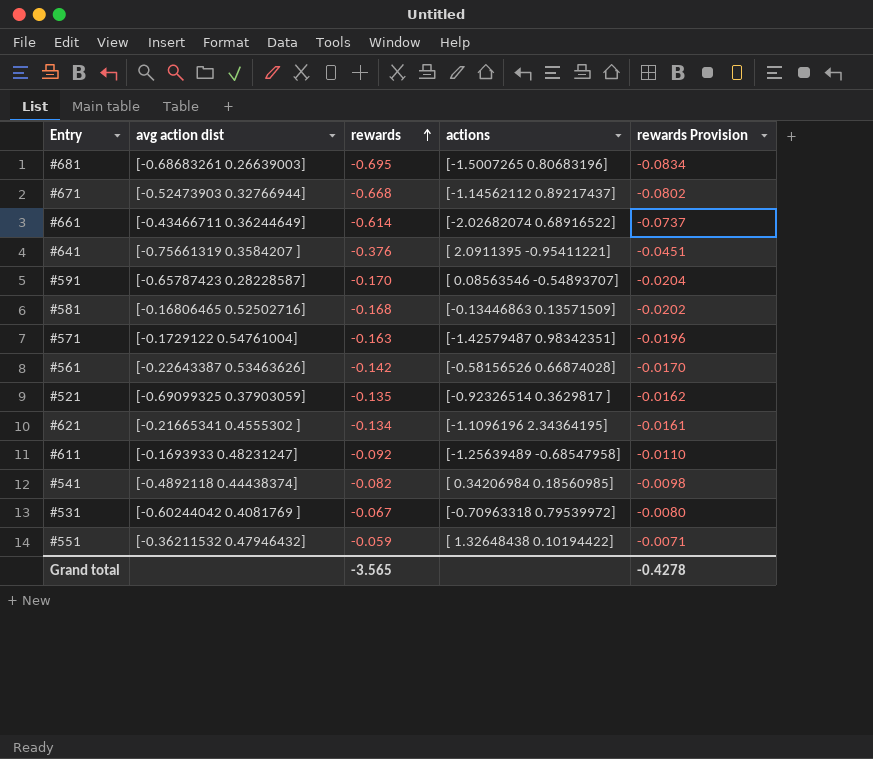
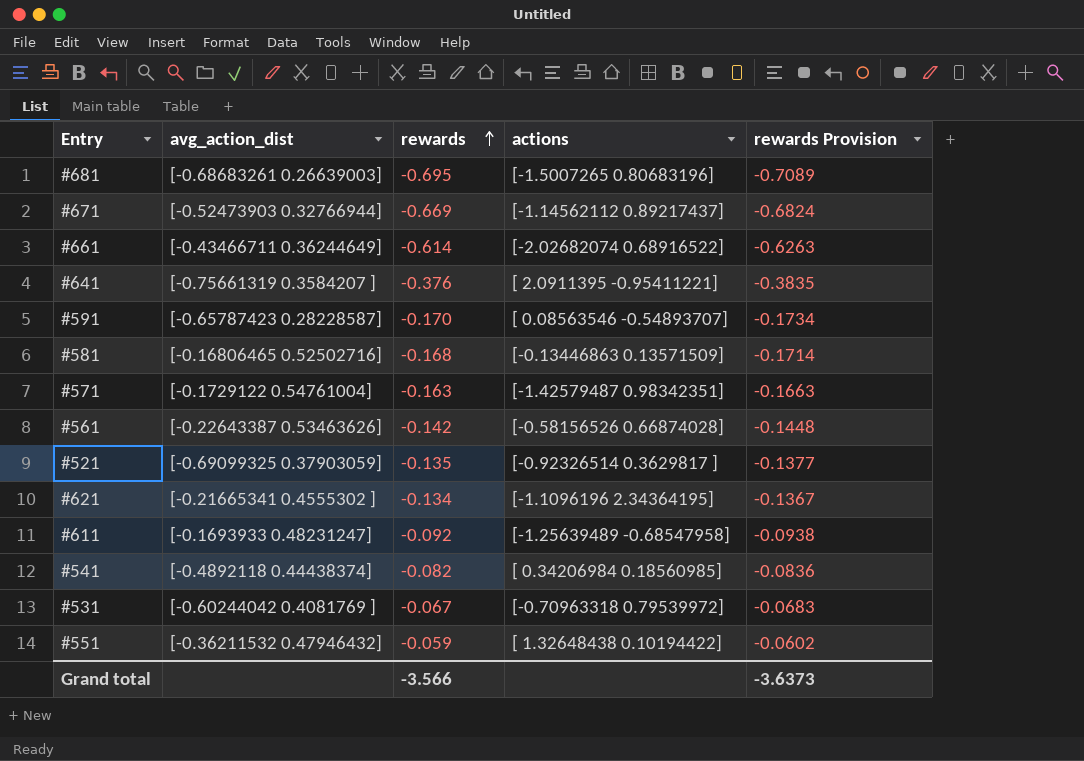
column name: avg action dist -> avg_action_dist
column rewards Provision | formula: [rewards] * 0.12 -> [rewards] * 1.02
#671 | rewards: -0.668 -> -0.669
Grand total | rewards: -3.565 -> -3.566
Grand total | rewards Provision: -0.4278 -> -3.6373

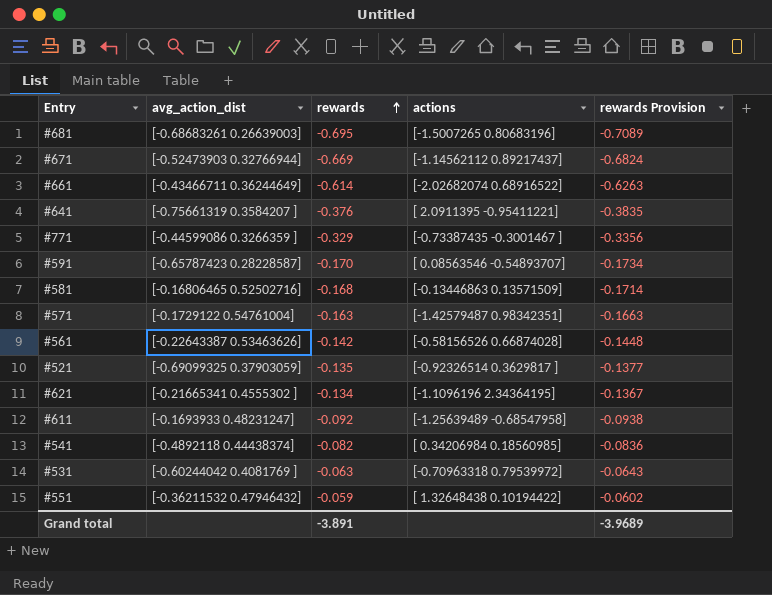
row #771: none -> [-0.44599086 0.3266359 ] | -0.329 | [-0.73387435 -0.3001467 ] | -0.3356
#531 | rewards: -0.067 -> -0.063
#531 | rewards Provision: -0.0683 -> -0.0643
Grand total | rewards: -3.566 -> -3.891
Grand total | rewards Provision: -3.6373 -> -3.9689

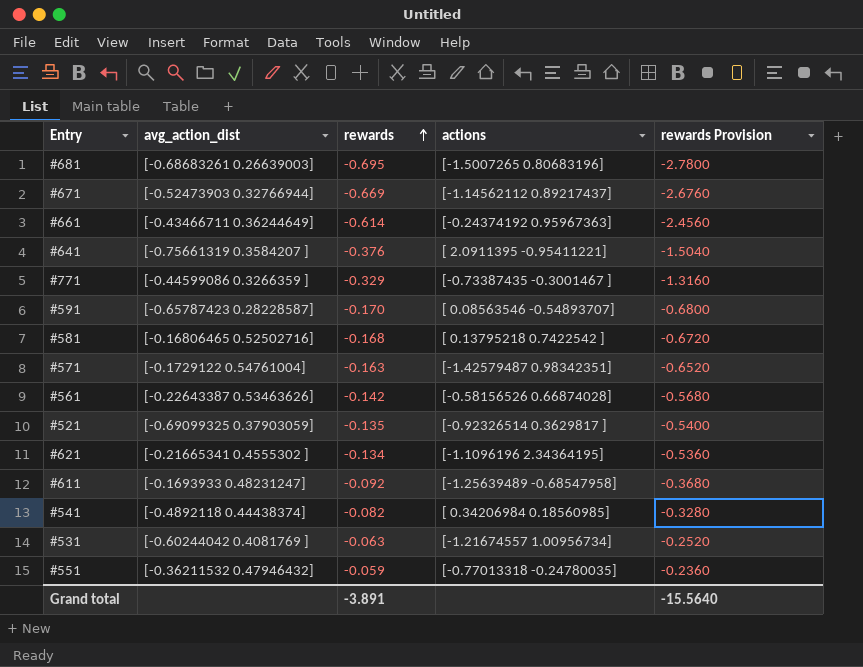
column rewards Provision | formula: [rewards] * 1.02 -> [rewards] * 4
#661 | actions: [-2.02682074 0.68916522] -> [-0.24374192 0.95967363]
#581 | actions: [-0.13446863 0.13571509] -> [ 0.13795218 0.7422542 ]
#531 | actions: [-0.70963318 0.79539972] -> [-1.21674557 1.00956734]
#551 | actions: [ 1.32648438 0.10194422] -> [-0.77013318 -0.24780035]
Grand total | rewards Provision: -3.9689 -> -15.5640

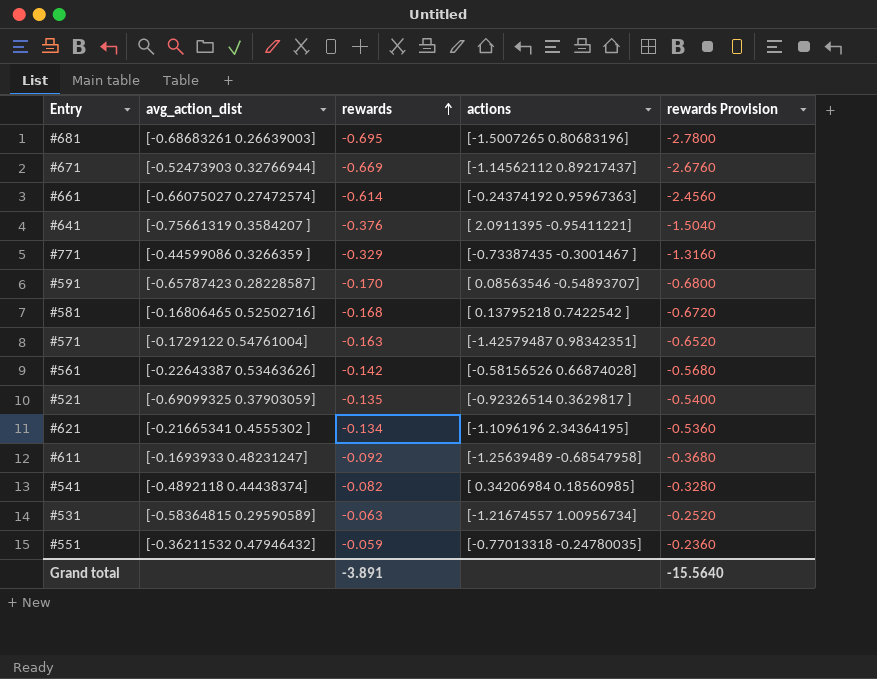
#661 | avg_action_dist: [-0.43466711 0.36244649] -> [-0.66075027 0.27472574]
#531 | avg_action_dist: [-0.60244042 0.4081769 ] -> [-0.58364815 0.29590589]

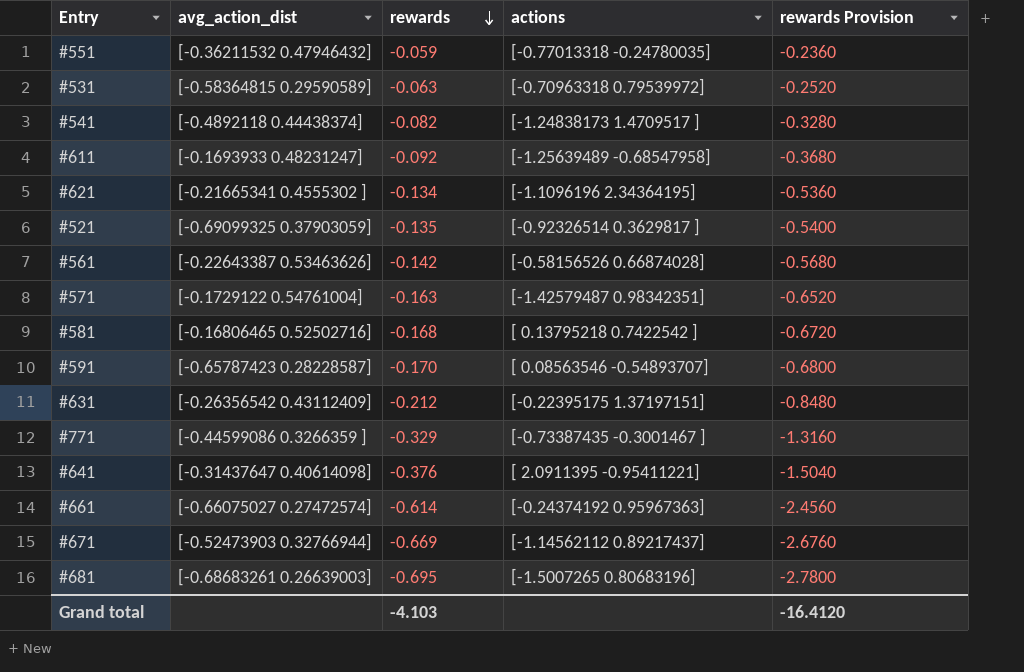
row order: rewards ascending -> rewards descending
#531 | actions: [-1.21674557 1.00956734] -> [-0.70963318 0.79539972]
#541 | actions: [ 0.34206984 0.18560985] -> [-1.24838173 1.4709517 ]
row #631: none -> [-0.26356542 0.43112409] | -0.212 | [-0.22395175 1.37197151] | -0.8480
#641 | avg_action_dist: [-0.75661319 0.3584207 ] -> [-0.31437647 0.40614098]
Grand total | rewards: -3.891 -> -4.103
Grand total | rewards Provision: -15.5640 -> -16.4120

